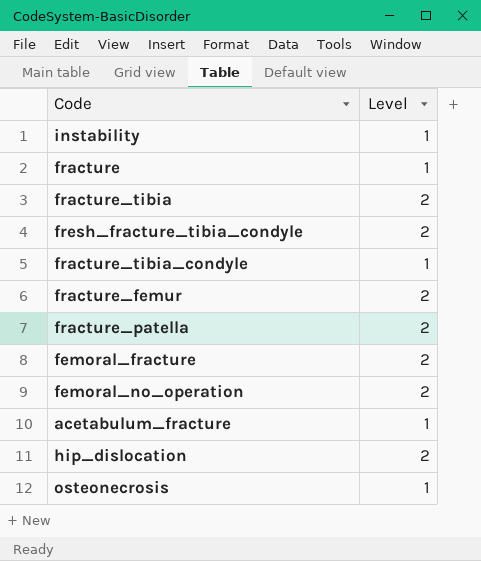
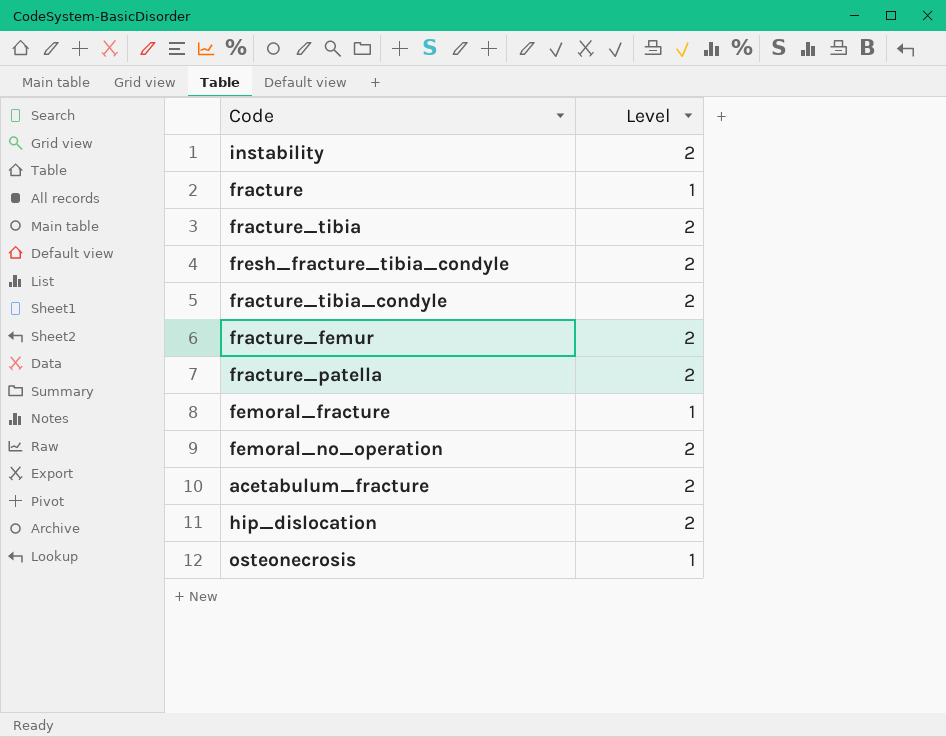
instability | Level: 1 -> 2
fracture_tibia_condyle | Level: 1 -> 2
femoral_fracture | Level: 2 -> 1
acetabulum_fracture | Level: 1 -> 2

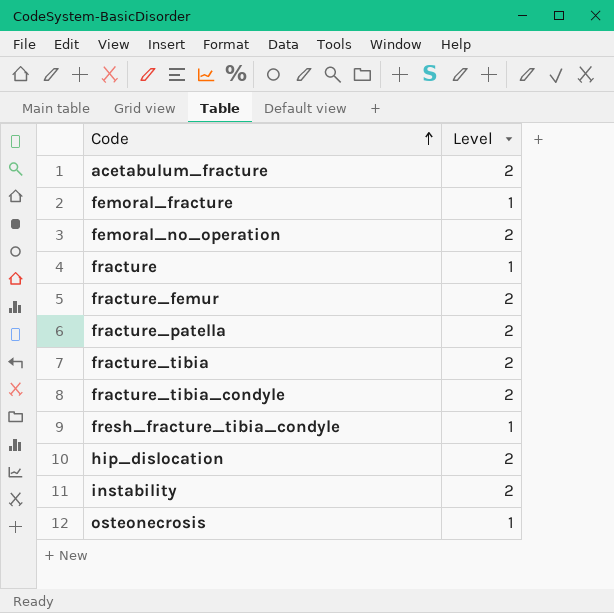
row order: none -> Code ascending
fresh_fracture_tibia_condyle | Level: 2 -> 1

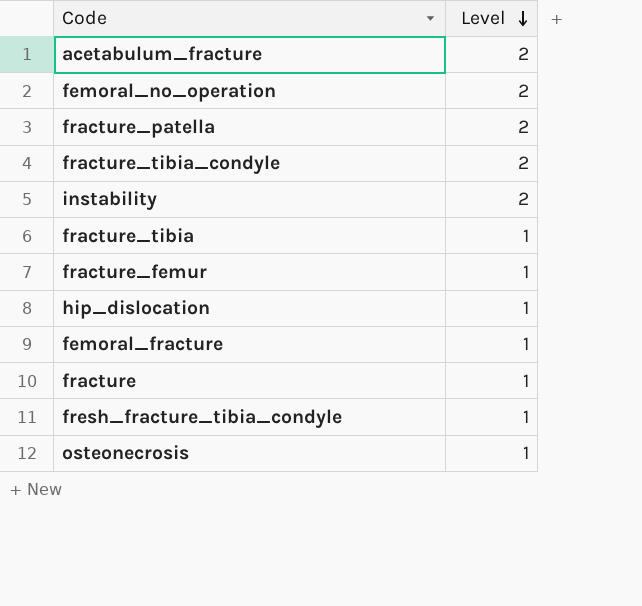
row order: Code ascending -> Level descending
fracture_tibia | Level: 2 -> 1
fracture_femur | Level: 2 -> 1
hip_dislocation | Level: 2 -> 1

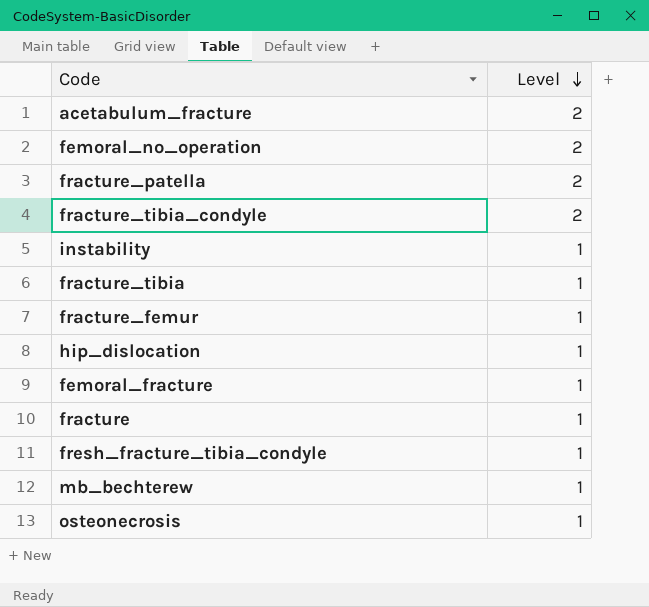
instability | Level: 2 -> 1
row mb_bechterew: none -> 1

